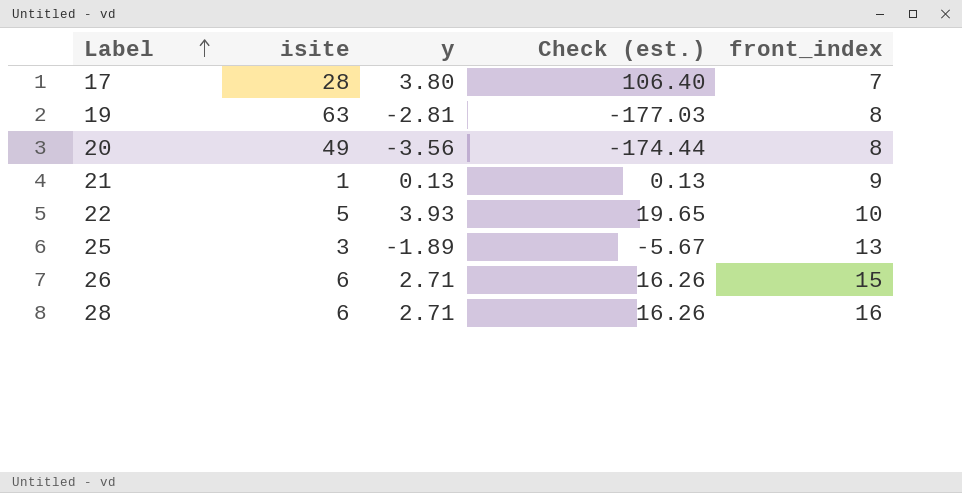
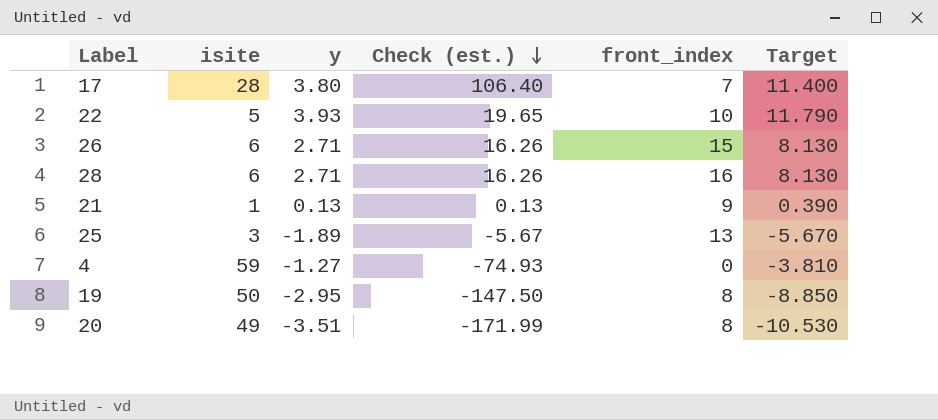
row order: Label ascending -> Check (est.) descending
column Target | formula: none -> [y] * 3
row 4: none -> 59 | -1.27 | -74.93 | 0 | -3.810
19 | isite: 63 -> 50
19 | y: -2.81 -> -2.95
19 | Check (est.): -177.03 -> -147.50
20 | y: -3.56 -> -3.51
20 | Check (est.): -174.44 -> -171.99

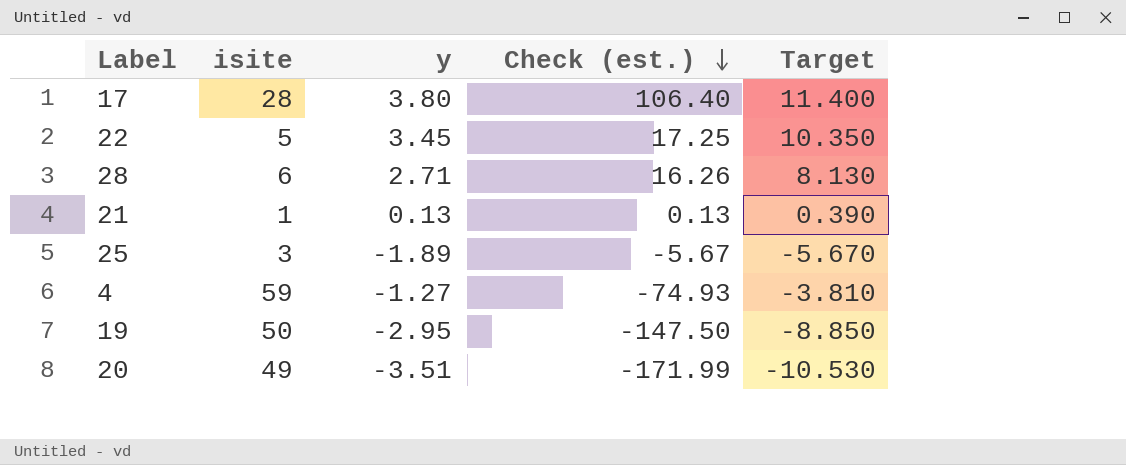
column front_index | position: 5 -> none
row 26: 6 | 2.71 | 16.26 | 15 | 8.130 -> none
22 | y: 3.93 -> 3.45
22 | Check (est.): 19.65 -> 17.25
22 | Target: 11.790 -> 10.350

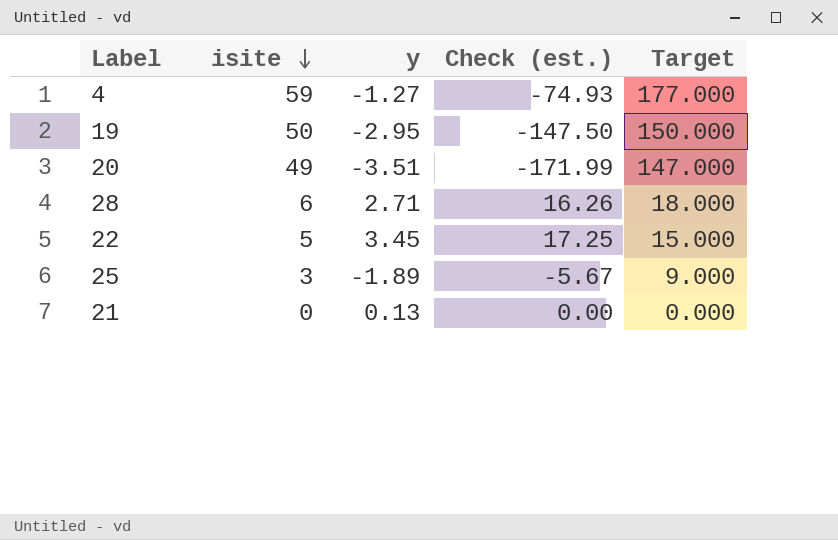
row order: Check (est.) descending -> isite descending
column Target | formula: [y] * 3 -> [isite] * 3
row 17: 28 | 3.80 | 106.40 | 11.400 -> none
21 | isite: 1 -> 0
21 | Check (est.): 0.13 -> 0.00

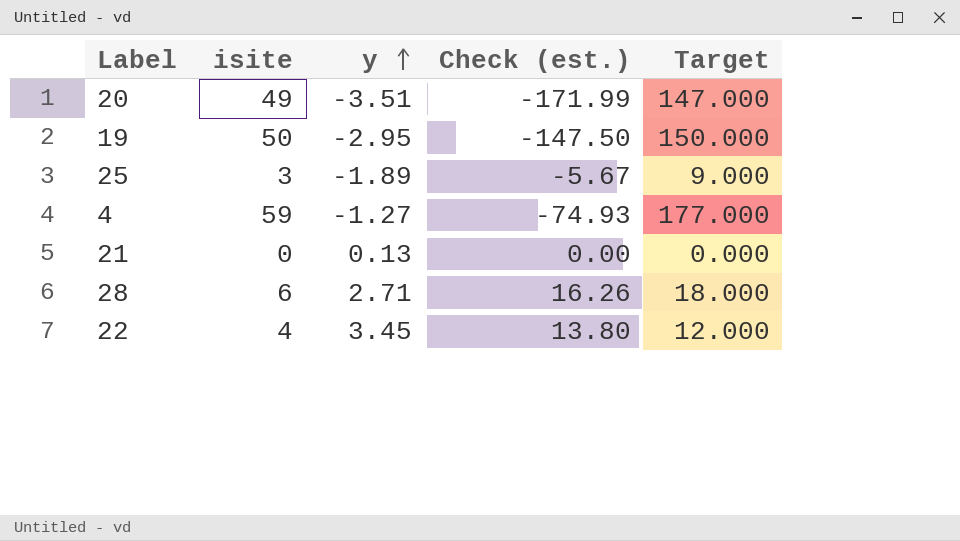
row order: isite descending -> y ascending
22 | isite: 5 -> 4
22 | Check (est.): 17.25 -> 13.80
22 | Target: 15.000 -> 12.000

